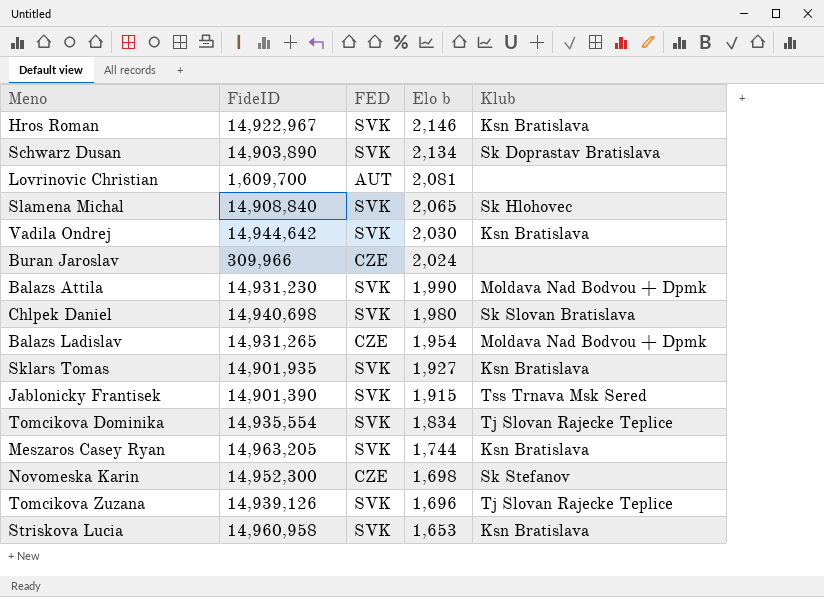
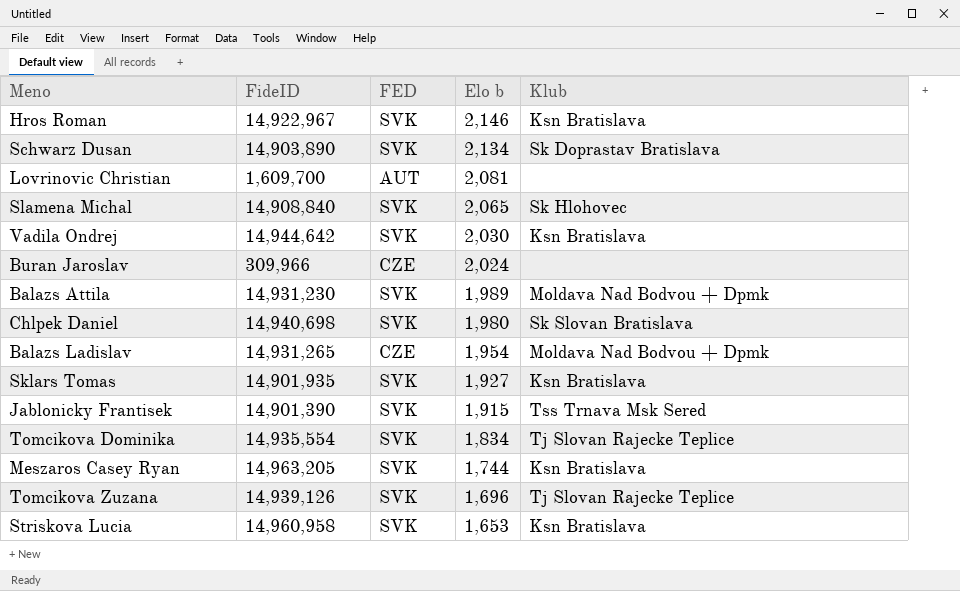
row Novomeska Karin: 14,952,300 | CZE | 1,698 | Sk Stefanov -> none
Balazs Attila | Elo b: 1,990 -> 1,989

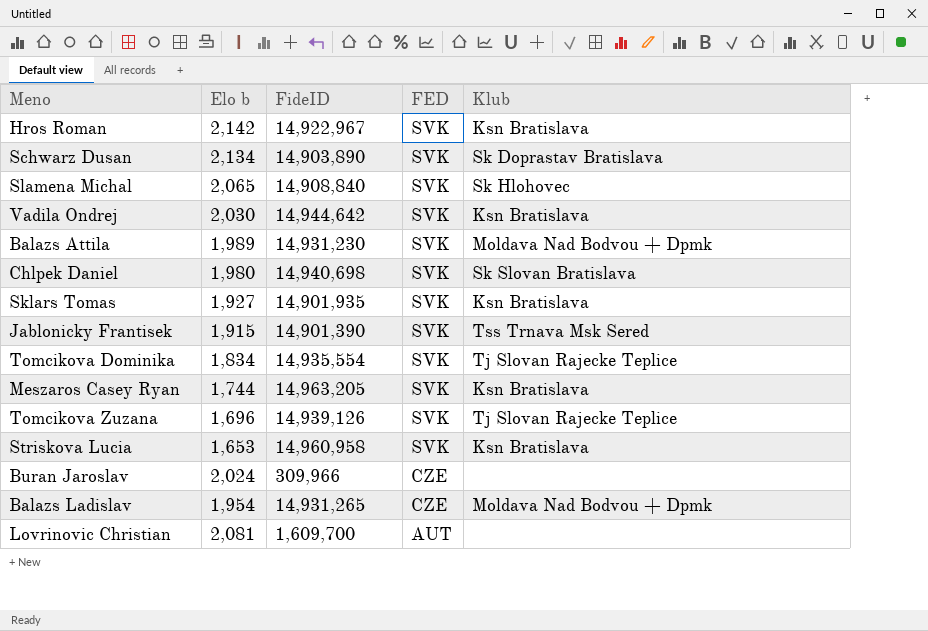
row order: Elo b descending -> FED descending
column Elo b | position: 4 -> 2
Hros Roman | Elo b: 2,146 -> 2,142

